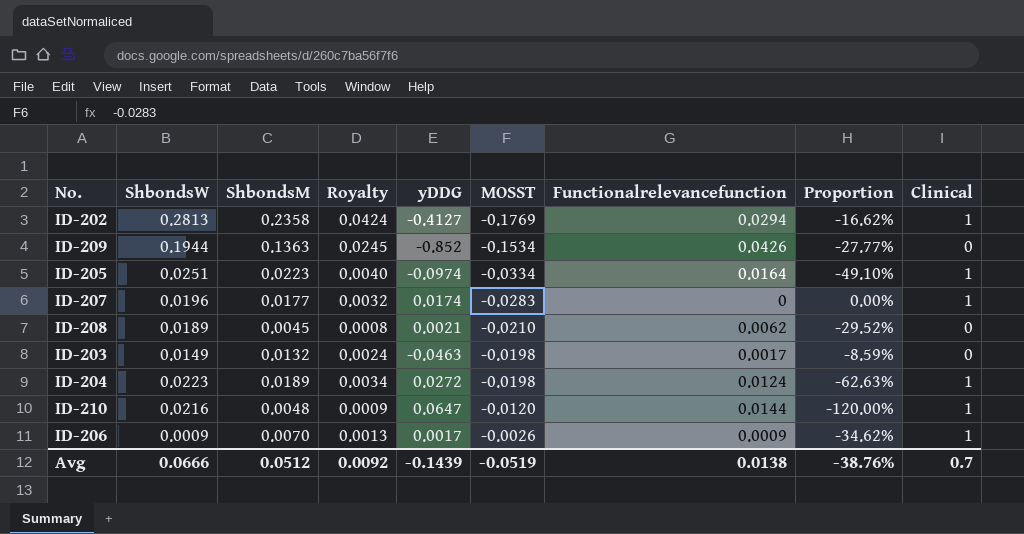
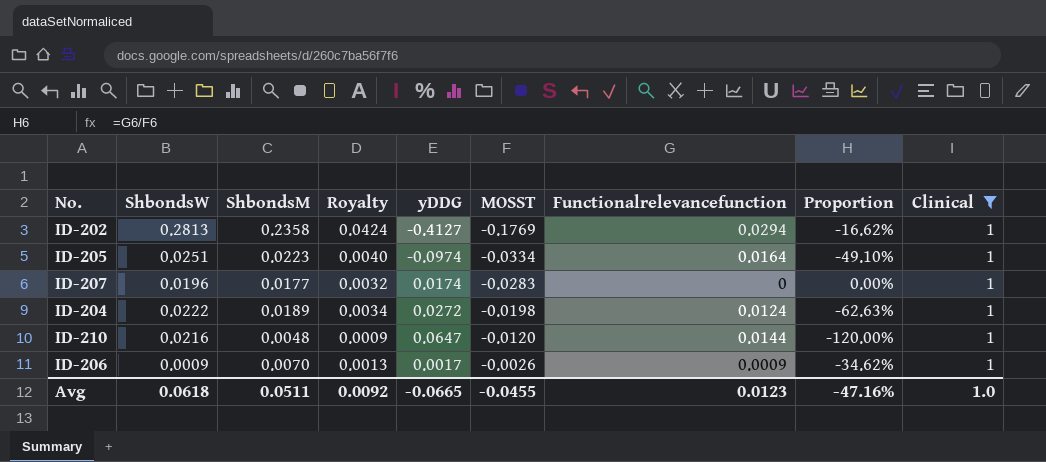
filter: none -> Clinical = 1
ID-204 | ShbondsW: 0.0223 -> 0.0222
Avg | ShbondsW: 0.0666 -> 0.0618
Avg | ShbondsM: 0.0512 -> 0.0511
Avg | yDDG: -0.1439 -> -0.0665
Avg | MOSST: -0.0519 -> -0.0455
Avg | Functionalrelevancefunction: 0.0138 -> 0.0123
Avg | Proportion: -38.76% -> -47.16%
Avg | Clinical: 0.7 -> 1.0

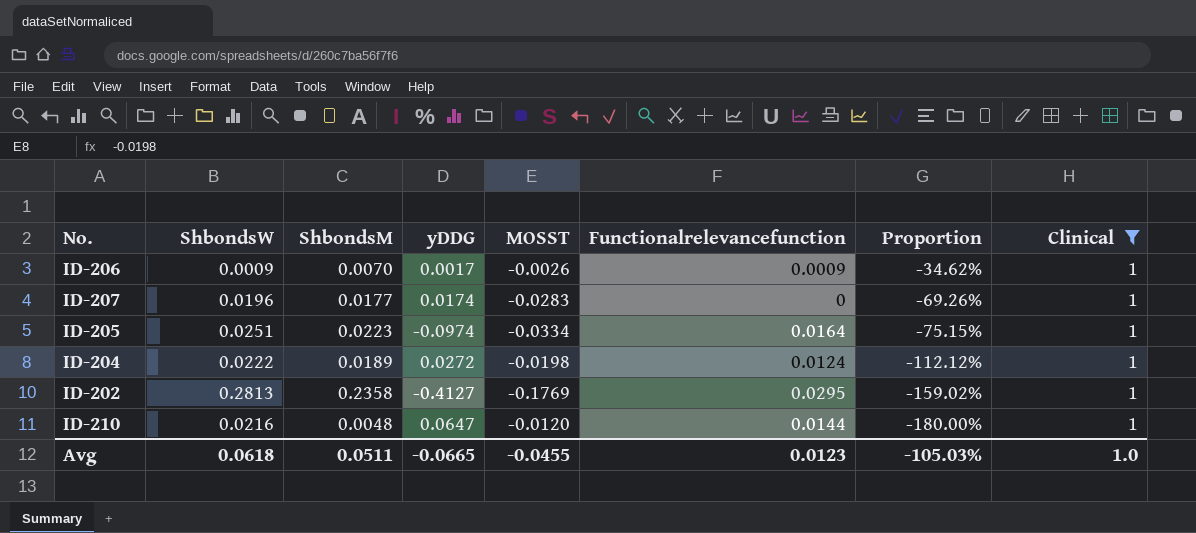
row order: MOSST ascending -> Proportion descending
column Royalty | formula: [ShbondsM] * 0.18 -> none
column Proportion | formula: [Functionalrelevancefunction] / [MOSST] -> [ShbondsW] / [MOSST]
ID-202 | Functionalrelevancefunction: 0.0294 -> 0.0295
Avg | Proportion: -47.16% -> -105.03%

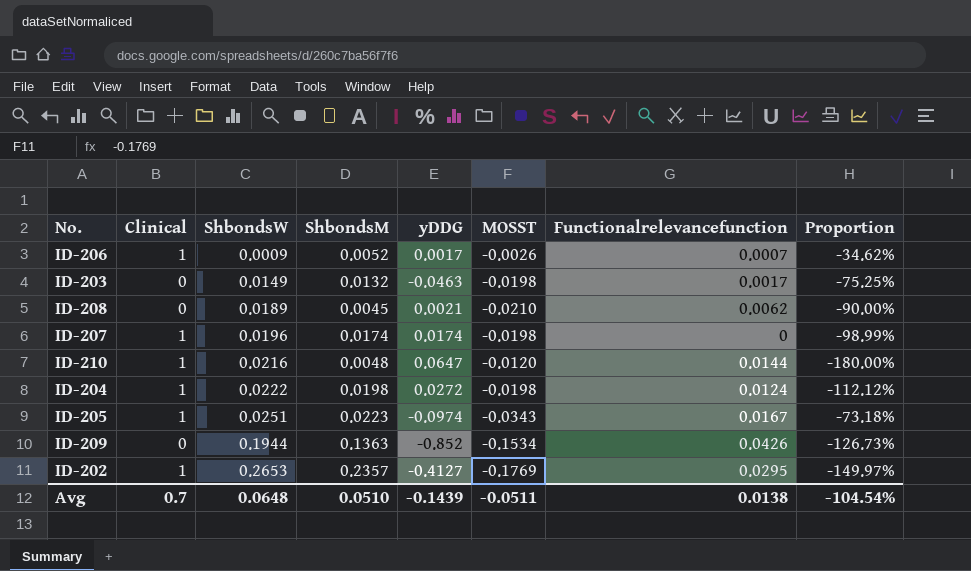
filter: Clinical = 1 -> none
row order: Proportion descending -> ShbondsW ascending
column Clinical | position: 8 -> 2
ID-206 | ShbondsM: 0.0070 -> 0.0052
ID-206 | Functionalrelevancefunction: 0.0009 -> 0.0007
ID-207 | ShbondsM: 0.0177 -> 0.0174
ID-207 | MOSST: -0.0283 -> -0.0198
ID-207 | Proportion: -69.26% -> -98.99%
ID-204 | ShbondsM: 0.0189 -> 0.0198
ID-205 | MOSST: -0.0334 -> -0.0343
ID-205 | Functionalrelevancefunction: 0.0164 -> 0.0167
ID-205 | Proportion: -75.15% -> -73.18%
ID-202 | ShbondsW: 0.2813 -> 0.2653
ID-202 | ShbondsM: 0.2358 -> 0.2357
ID-202 | Proportion: -159.02% -> -149.97%
Avg | Clinical: 1.0 -> 0.7
Avg | ShbondsW: 0.0618 -> 0.0648
Avg | ShbondsM: 0.0511 -> 0.0510
Avg | yDDG: -0.0665 -> -0.1439
Avg | MOSST: -0.0455 -> -0.0511
Avg | Functionalrelevancefunction: 0.0123 -> 0.0138
Avg | Proportion: -105.03% -> -104.54%

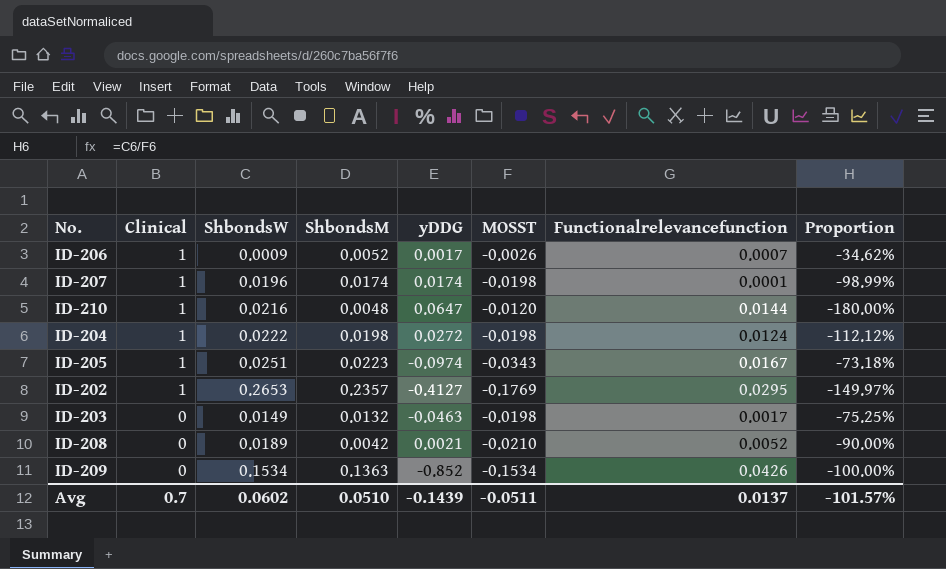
row order: ShbondsW ascending -> Clinical descending
ID-207 | Functionalrelevancefunction: 0 -> 0.0001
ID-208 | ShbondsM: 0.0045 -> 0.0042
ID-208 | Functionalrelevancefunction: 0.0062 -> 0.0052
ID-209 | ShbondsW: 0.1944 -> 0.1534
ID-209 | Proportion: -126.73% -> -100.00%
Avg | ShbondsW: 0.0648 -> 0.0602
Avg | Functionalrelevancefunction: 0.0138 -> 0.0137
Avg | Proportion: -104.54% -> -101.57%

